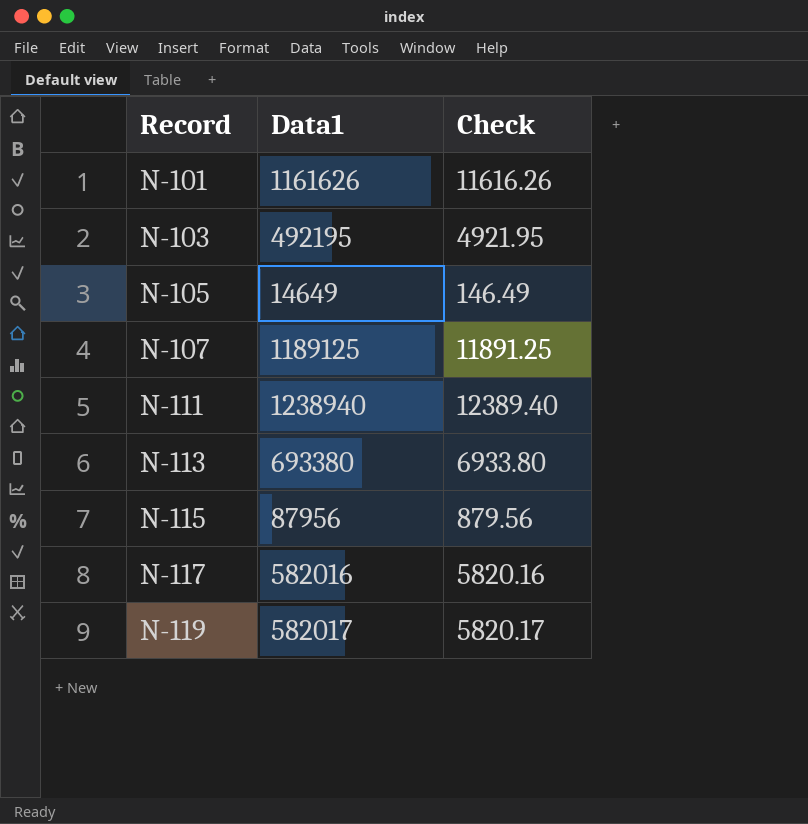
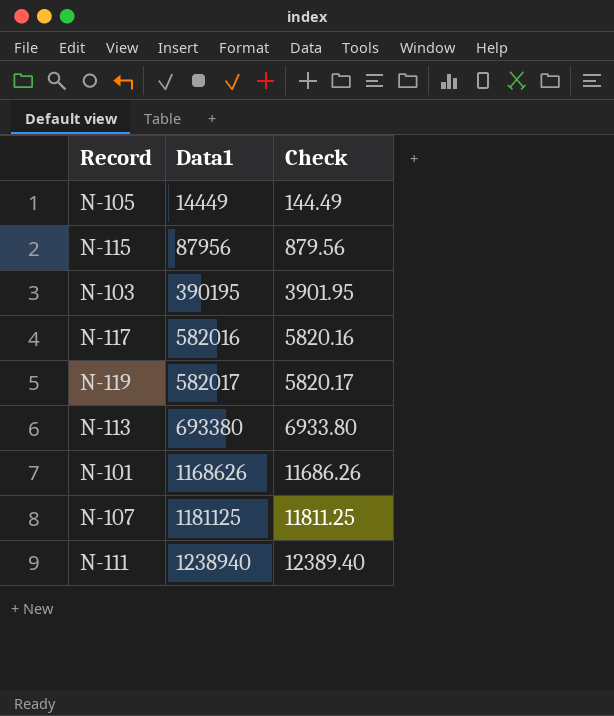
row order: Record ascending -> Data1 ascending
N-105 | Data1: 14649 -> 14449
N-105 | Check: 146.49 -> 144.49
N-103 | Data1: 492195 -> 390195
N-103 | Check: 4921.95 -> 3901.95
N-101 | Data1: 1161626 -> 1168626
N-101 | Check: 11616.26 -> 11686.26
N-107 | Data1: 1189125 -> 1181125
N-107 | Check: 11891.25 -> 11811.25

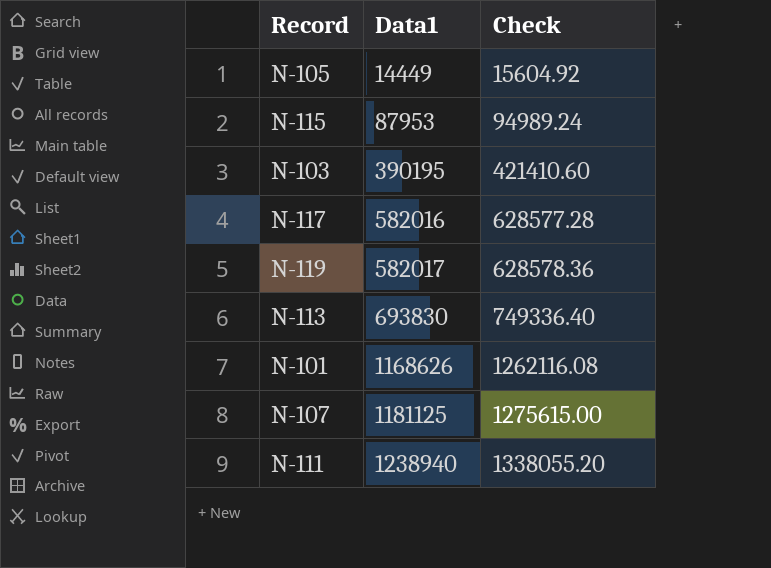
column Check | formula: [Data1] * 0.01 -> [Data1] * 1.08
N-115 | Data1: 87956 -> 87953
N-113 | Data1: 693380 -> 693830

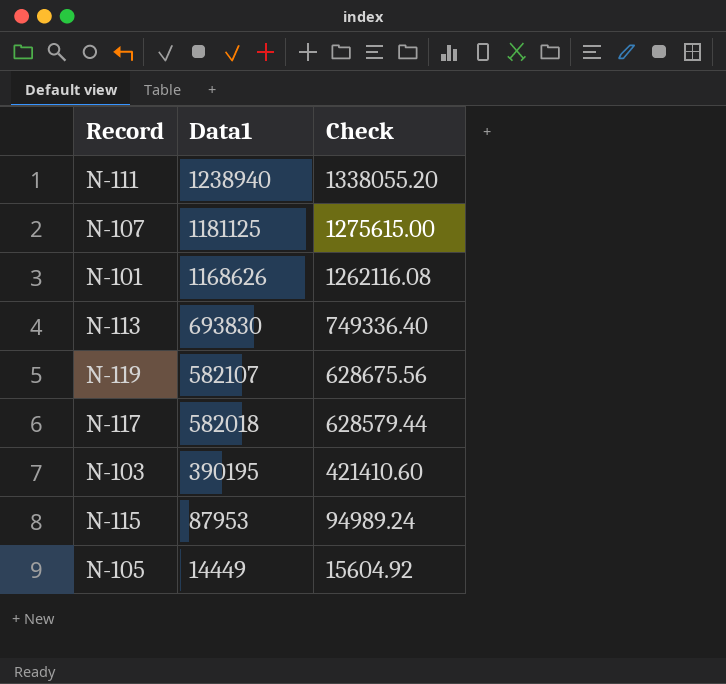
row order: Data1 ascending -> Data1 descending
N-119 | Data1: 582017 -> 582107
N-119 | Check: 628578.36 -> 628675.56
N-117 | Data1: 582016 -> 582018
N-117 | Check: 628577.28 -> 628579.44

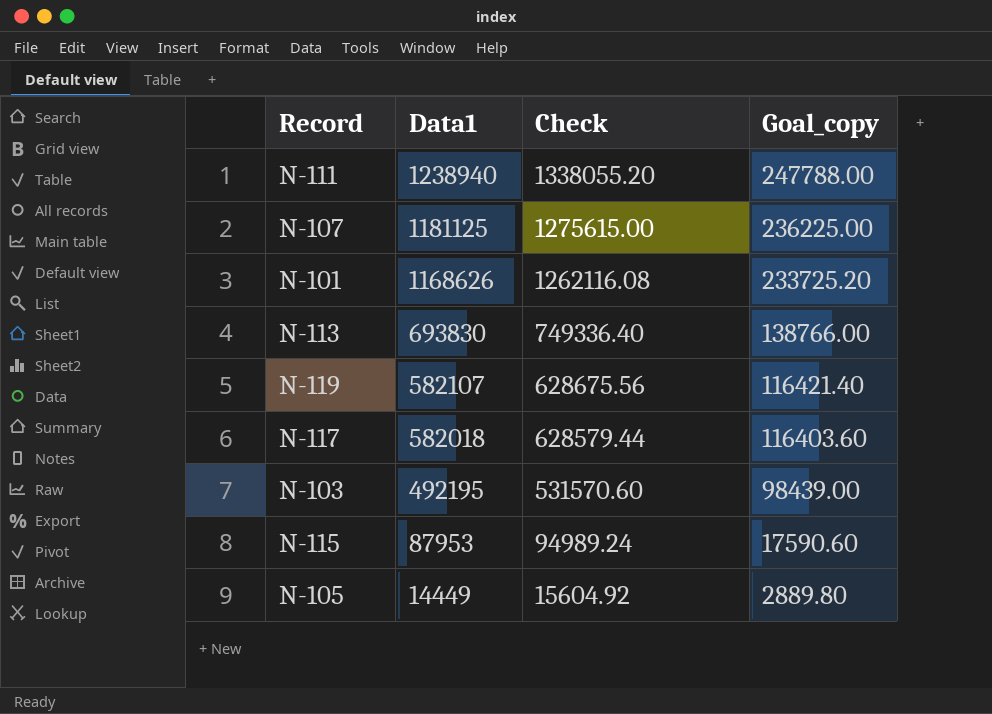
column Goal_copy | formula: none -> [Data1] * 0.2
N-103 | Data1: 390195 -> 492195
N-103 | Check: 421410.60 -> 531570.60

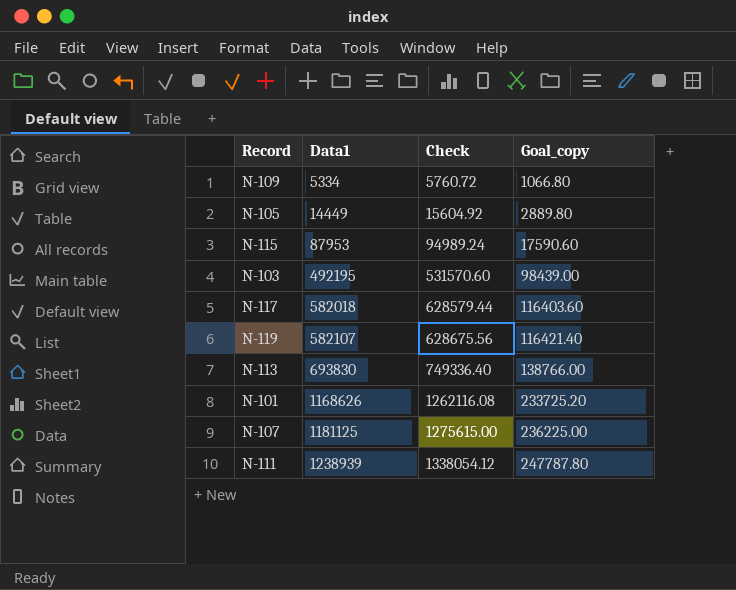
row order: Data1 descending -> Data1 ascending
row N-109: none -> 5334 | 5760.72 | 1066.80
N-111 | Data1: 1238940 -> 1238939
N-111 | Check: 1338055.20 -> 1338054.12
N-111 | Goal_copy: 247788.00 -> 247787.80

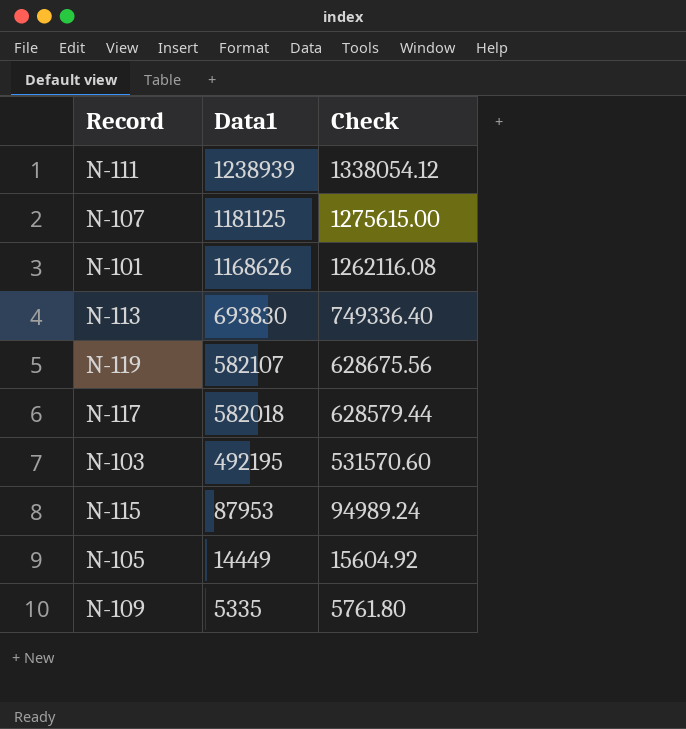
row order: Data1 ascending -> Data1 descending
column Goal_copy | formula: [Data1] * 0.2 -> none
N-109 | Data1: 5334 -> 5335
N-109 | Check: 5760.72 -> 5761.80

